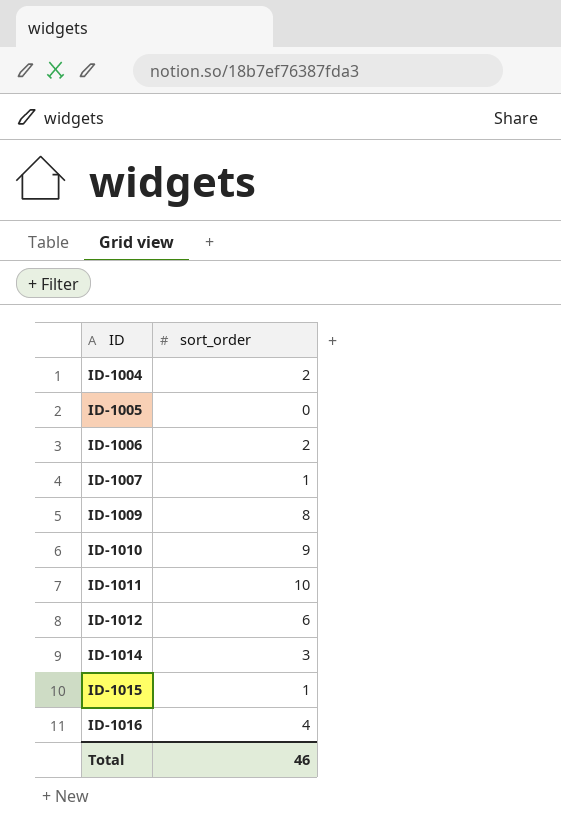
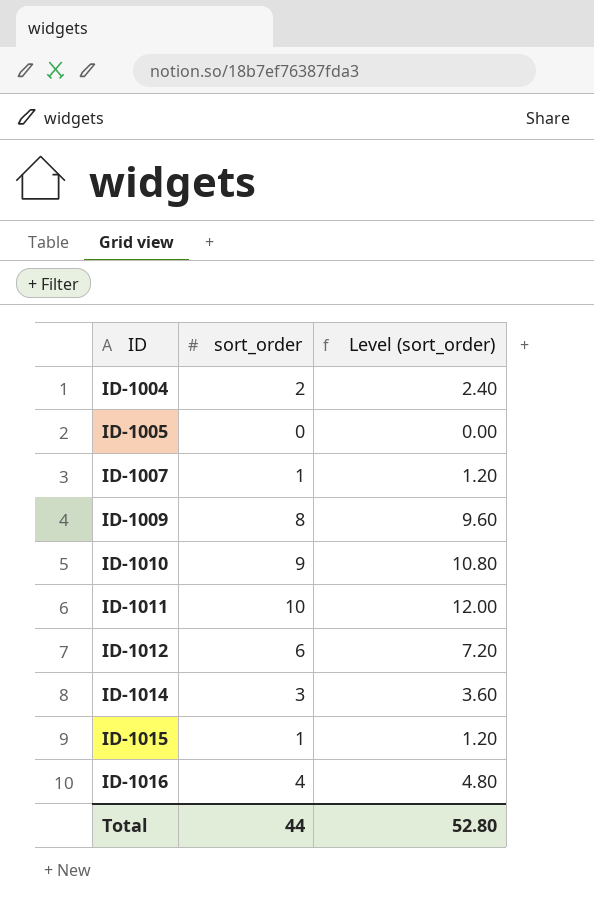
column Level (sort_order) | formula: none -> [sort_order] * 1.2
row ID-1006: 2 -> none
Total | sort_order: 46 -> 44

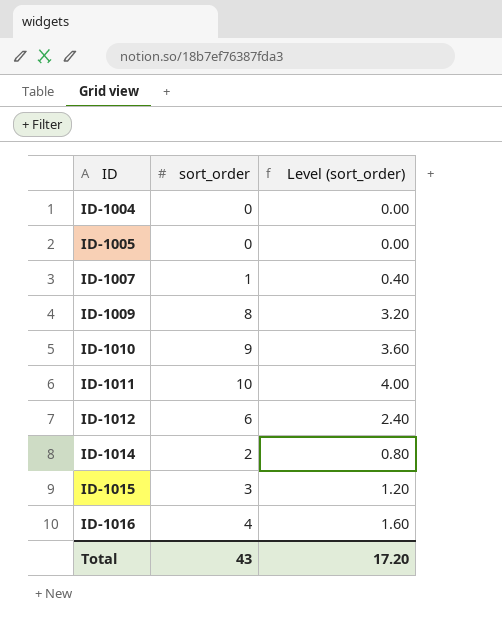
column Level (sort_order) | formula: [sort_order] * 1.2 -> [sort_order] * 0.4
ID-1004 | sort_order: 2 -> 0
ID-1014 | sort_order: 3 -> 2
ID-1015 | sort_order: 1 -> 3
Total | sort_order: 44 -> 43
Total | Level (sort_order): 52.80 -> 17.20

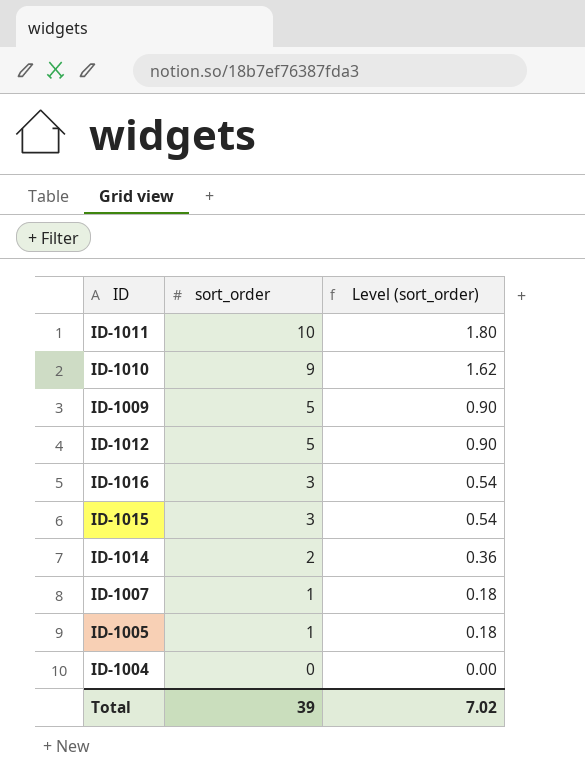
row order: ID ascending -> sort_order descending
column Level (sort_order) | formula: [sort_order] * 0.4 -> [sort_order] * 0.18
ID-1009 | sort_order: 8 -> 5
ID-1012 | sort_order: 6 -> 5
ID-1016 | sort_order: 4 -> 3
ID-1005 | sort_order: 0 -> 1
Total | sort_order: 43 -> 39
Total | Level (sort_order): 17.20 -> 7.02

